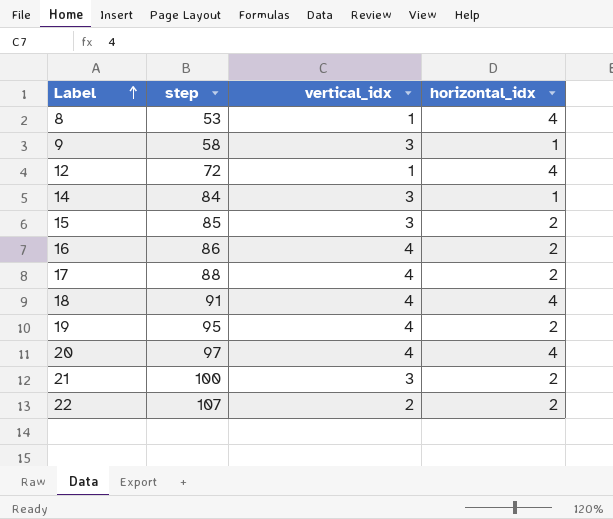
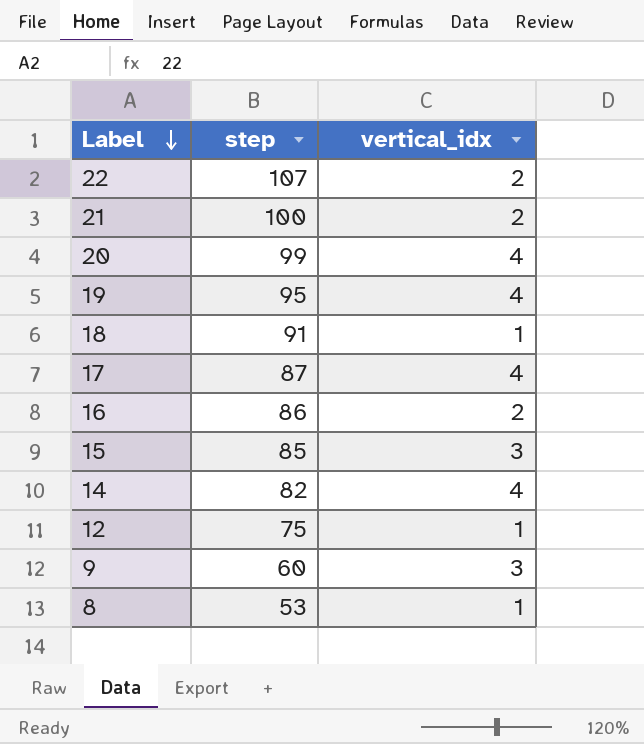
row order: Label ascending -> Label descending
column horizontal_idx | position: 4 -> none
21 | vertical_idx: 3 -> 2
20 | step: 97 -> 99
18 | vertical_idx: 4 -> 1
17 | step: 88 -> 87
16 | vertical_idx: 4 -> 2
14 | step: 84 -> 82
14 | vertical_idx: 3 -> 4
12 | step: 72 -> 75
9 | step: 58 -> 60

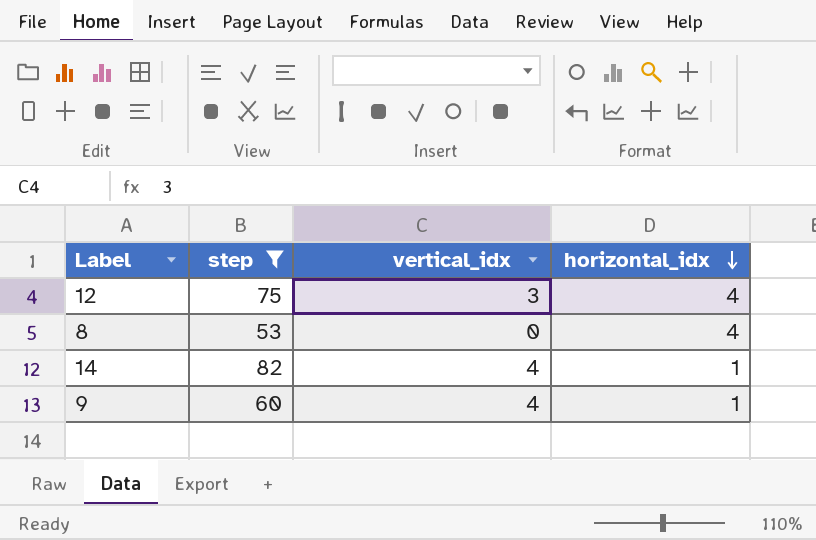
filter: none -> step <= 82
row order: Label descending -> horizontal_idx descending
column horizontal_idx | position: none -> 4
12 | vertical_idx: 1 -> 3
8 | vertical_idx: 1 -> 0
9 | vertical_idx: 3 -> 4

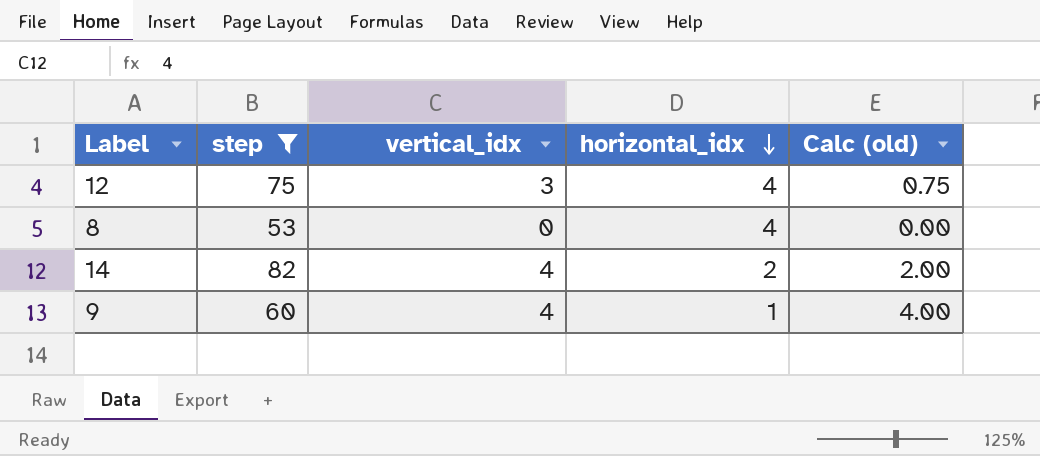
column Calc (old) | formula: none -> [vertical_idx] / [horizontal_idx]
14 | horizontal_idx: 1 -> 2

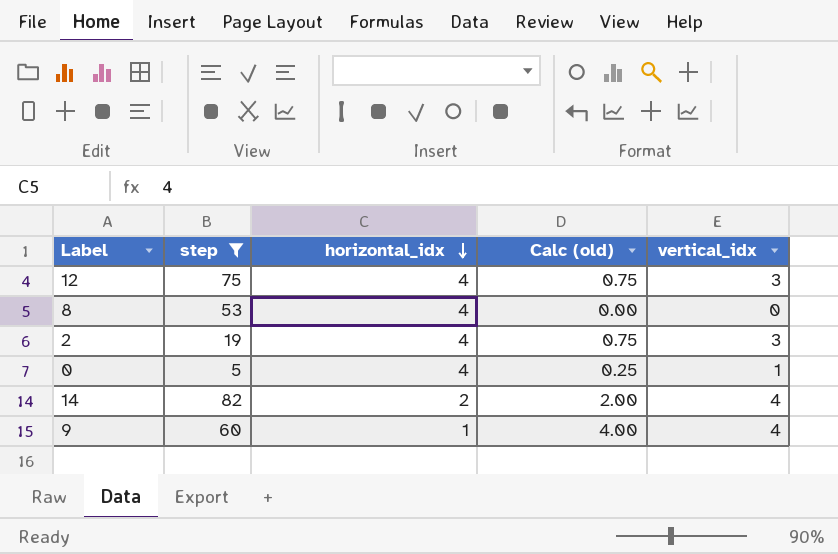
column vertical_idx | position: 3 -> 5
row 2: none -> 19 | 4 | 0.75 | 3
row 0: none -> 5 | 4 | 0.25 | 1

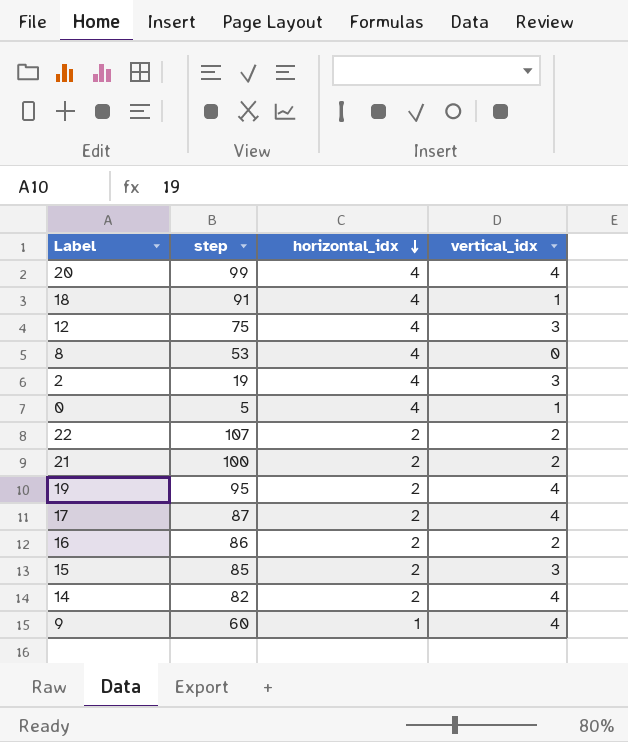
filter: step <= 82 -> none
column Calc (old) | formula: [vertical_idx] / [horizontal_idx] -> none

